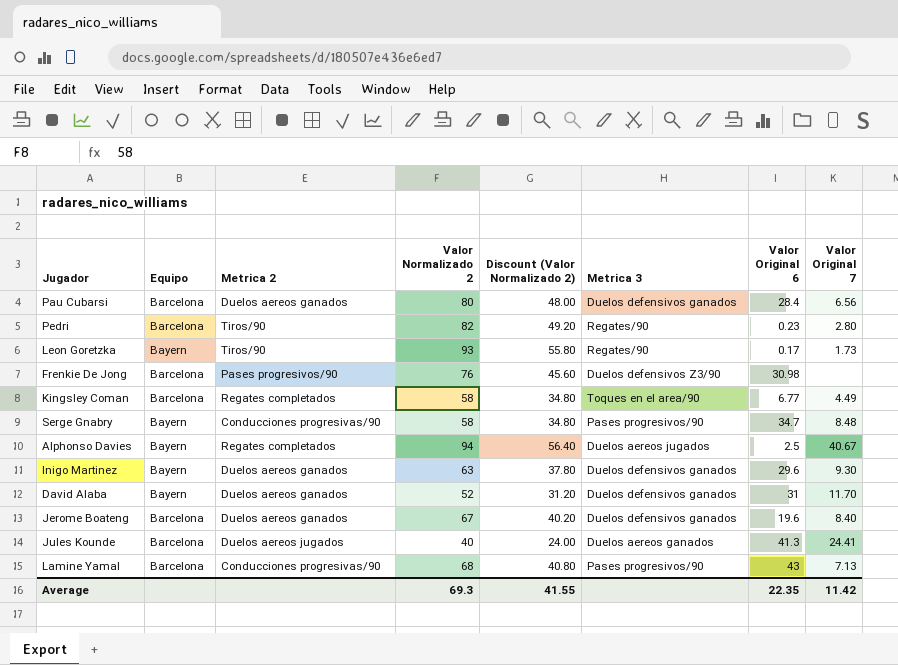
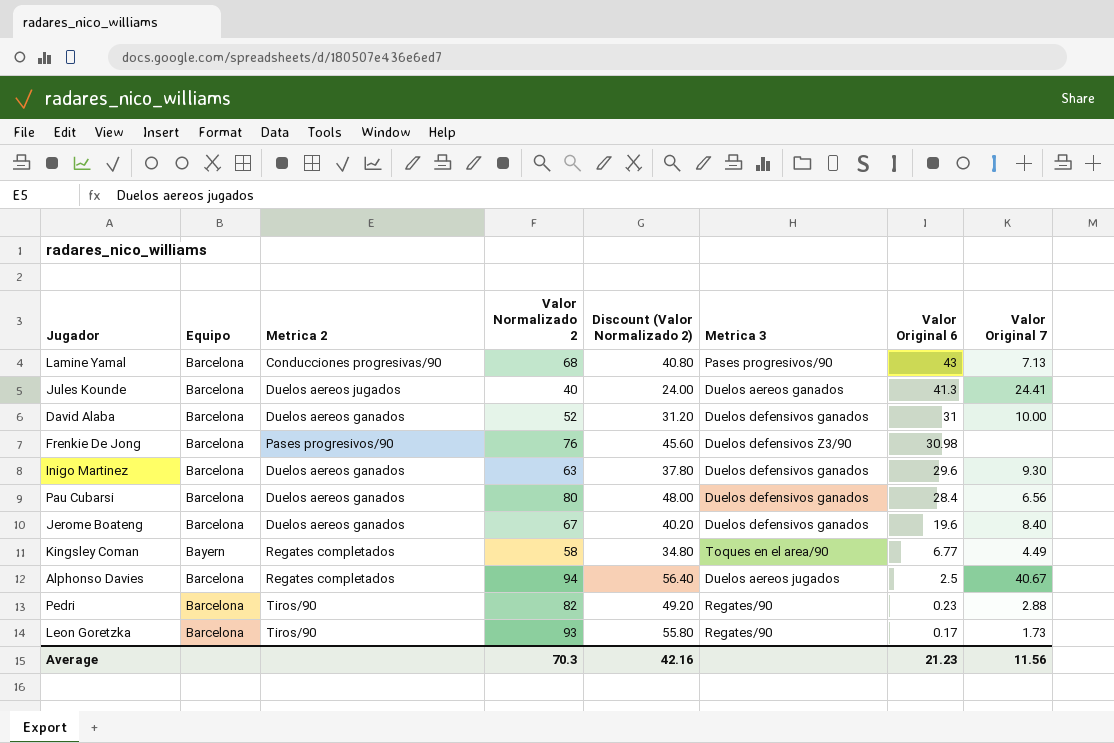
row order: none -> Valor Original 6 descending
row Serge Gnabry: Bayern | Conducciones progresivas/90 | 58 | 34.80 | Pases progresivos/90 | 34.7 | 8.48 -> none
David Alaba | Equipo: Bayern -> Barcelona
David Alaba | Valor Original 7: 11.70 -> 10.00
Inigo Martinez | Equipo: Bayern -> Barcelona
Kingsley Coman | Equipo: Barcelona -> Bayern
Alphonso Davies | Equipo: Bayern -> Barcelona
Pedri | Valor Original 7: 2.80 -> 2.88
Leon Goretzka | Equipo: Bayern -> Barcelona
Average | Valor Normalizado 2: 69.3 -> 70.3
Average | Discount (Valor Normalizado 2): 41.55 -> 42.16
Average | Valor Original 6: 22.35 -> 21.23
Average | Valor Original 7: 11.42 -> 11.56

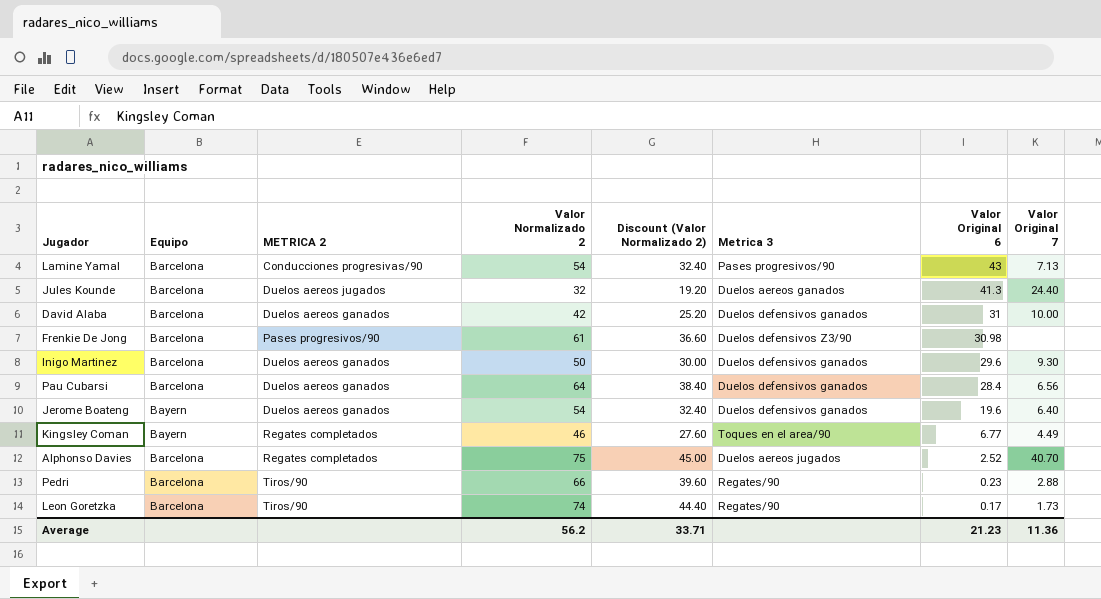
column name: Metrica 2 -> METRICA 2
Lamine Yamal | Valor Normalizado 2: 68 -> 54
Lamine Yamal | Discount (Valor Normalizado 2): 40.80 -> 32.40
Jules Kounde | Valor Normalizado 2: 40 -> 32
Jules Kounde | Discount (Valor Normalizado 2): 24.00 -> 19.20
Jules Kounde | Valor Original 7: 24.41 -> 24.40
David Alaba | Valor Normalizado 2: 52 -> 42
David Alaba | Discount (Valor Normalizado 2): 31.20 -> 25.20
Frenkie De Jong | Valor Normalizado 2: 76 -> 61
Frenkie De Jong | Discount (Valor Normalizado 2): 45.60 -> 36.60
Inigo Martinez | Valor Normalizado 2: 63 -> 50
Inigo Martinez | Discount (Valor Normalizado 2): 37.80 -> 30.00
Pau Cubarsi | Valor Normalizado 2: 80 -> 64
Pau Cubarsi | Discount (Valor Normalizado 2): 48.00 -> 38.40
Jerome Boateng | Equipo: Barcelona -> Bayern
Jerome Boateng | Valor Normalizado 2: 67 -> 54
Jerome Boateng | Discount (Valor Normalizado 2): 40.20 -> 32.40
Jerome Boateng | Valor Original 7: 8.40 -> 6.40
Kingsley Coman | Valor Normalizado 2: 58 -> 46
Kingsley Coman | Discount (Valor Normalizado 2): 34.80 -> 27.60
Alphonso Davies | Valor Normalizado 2: 94 -> 75
Alphonso Davies | Discount (Valor Normalizado 2): 56.40 -> 45.00
Alphonso Davies | Valor Original 6: 2.5 -> 2.52
Alphonso Davies | Valor Original 7: 40.67 -> 40.70
Pedri | Valor Normalizado 2: 82 -> 66
Pedri | Discount (Valor Normalizado 2): 49.20 -> 39.60
Leon Goretzka | Valor Normalizado 2: 93 -> 74
Leon Goretzka | Discount (Valor Normalizado 2): 55.80 -> 44.40
Average | Valor Normalizado 2: 70.3 -> 56.2
Average | Discount (Valor Normalizado 2): 42.16 -> 33.71
Average | Valor Original 7: 11.56 -> 11.36

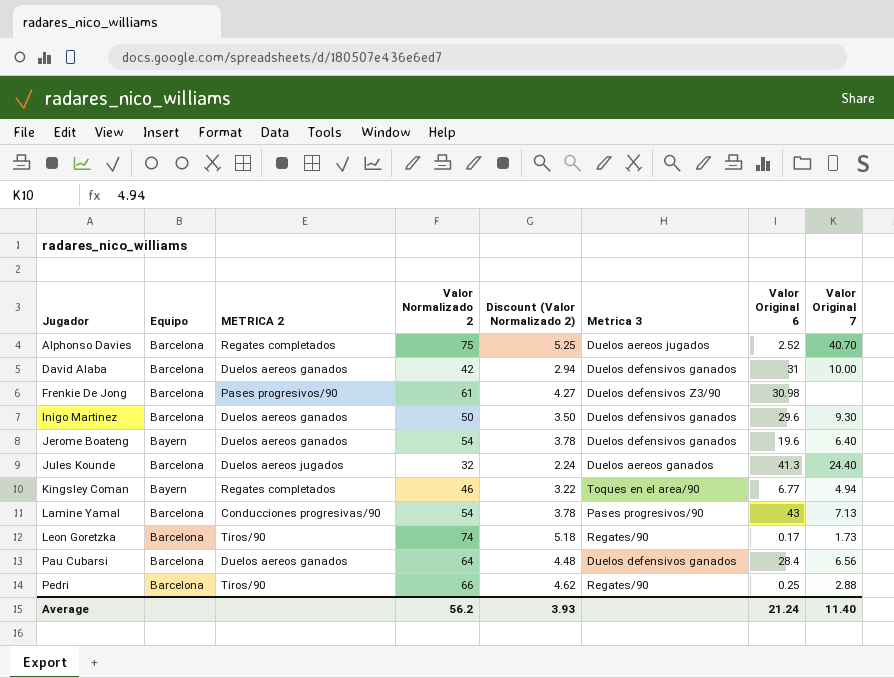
row order: Valor Original 6 descending -> Jugador ascending
column Discount (Valor Normalizado 2) | formula: [Valor Normalizado 2] * 0.6 -> [Valor Normalizado 2] * 0.07
Kingsley Coman | Valor Original 7: 4.49 -> 4.94
Pedri | Valor Original 6: 0.23 -> 0.25
Average | Discount (Valor Normalizado 2): 33.71 -> 3.93
Average | Valor Original 6: 21.23 -> 21.24
Average | Valor Original 7: 11.36 -> 11.40

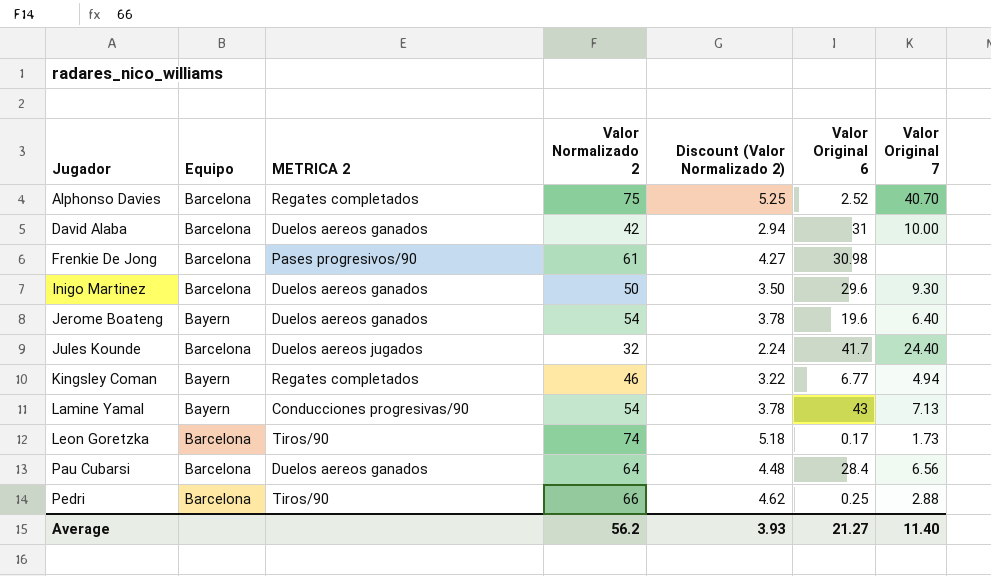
column Metrica 3 | position: 6 -> none
Jules Kounde | Valor Original 6: 41.3 -> 41.7
Lamine Yamal | Equipo: Barcelona -> Bayern
Average | Valor Original 6: 21.24 -> 21.27

